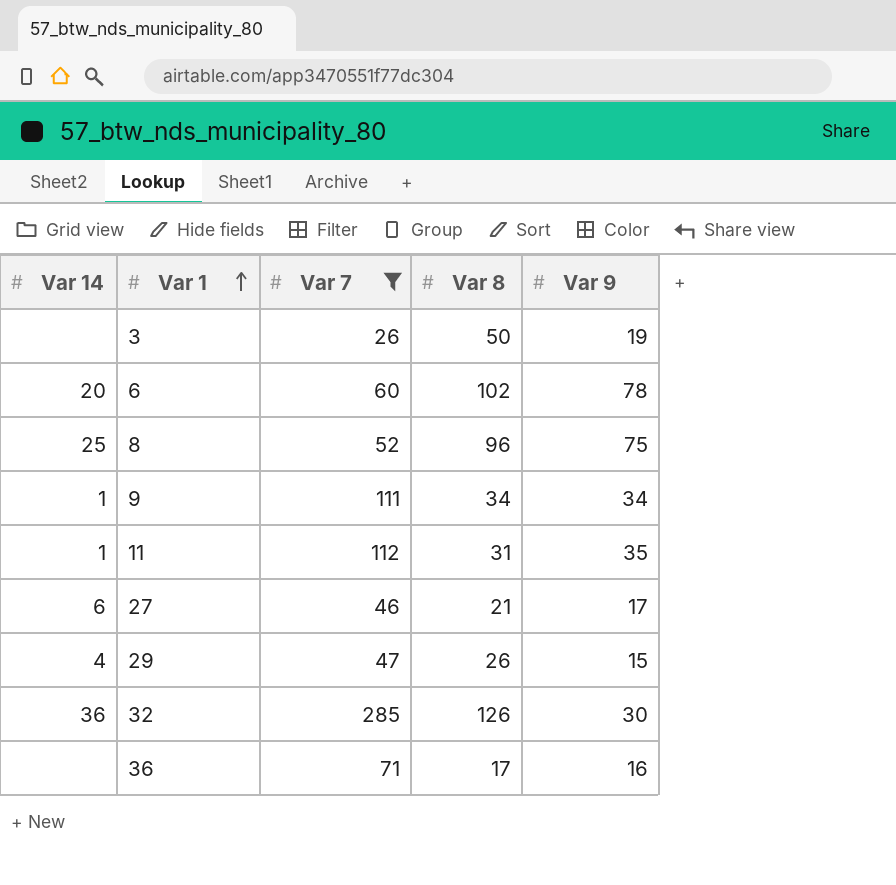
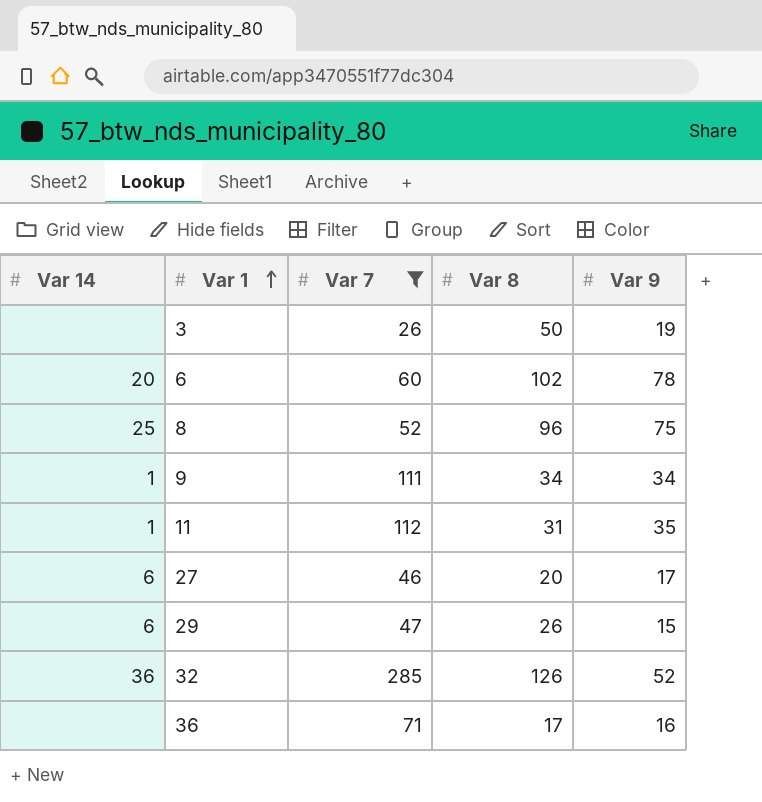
27 | Var 8: 21 -> 20
29 | Var 14: 4 -> 6
32 | Var 9: 30 -> 52

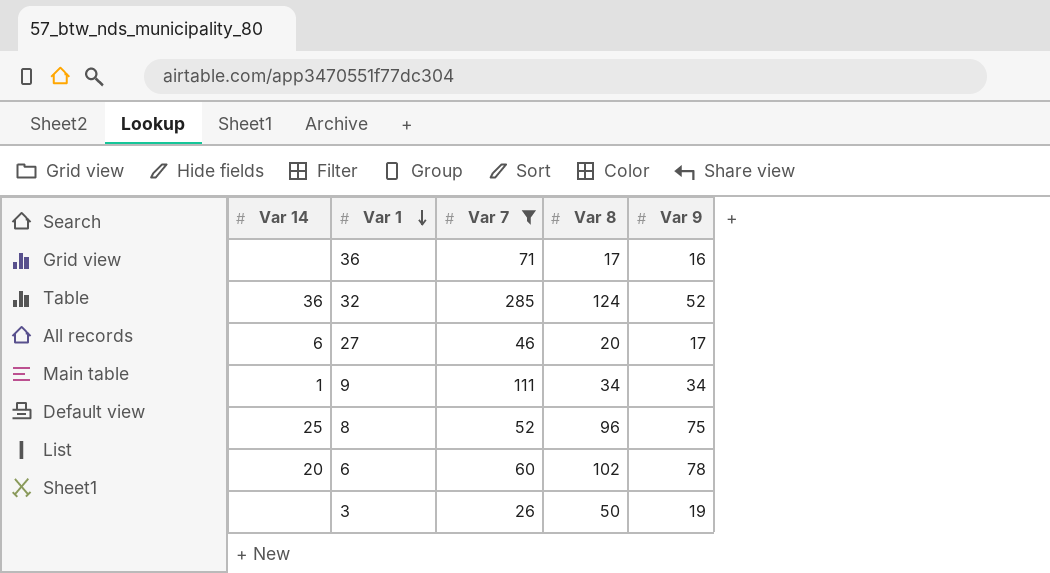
row order: Var 1 ascending -> Var 1 descending
row 11: 1 | 112 | 31 | 35 -> none
row 29: 6 | 47 | 26 | 15 -> none
32 | Var 8: 126 -> 124

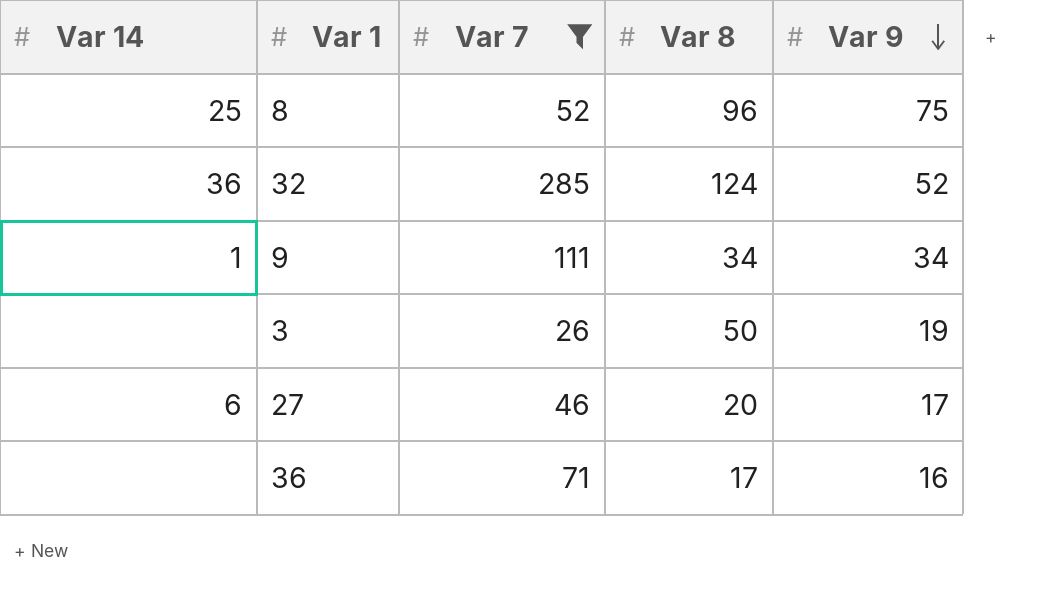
row order: Var 1 descending -> Var 9 descending
row 6: 20 | 60 | 102 | 78 -> none

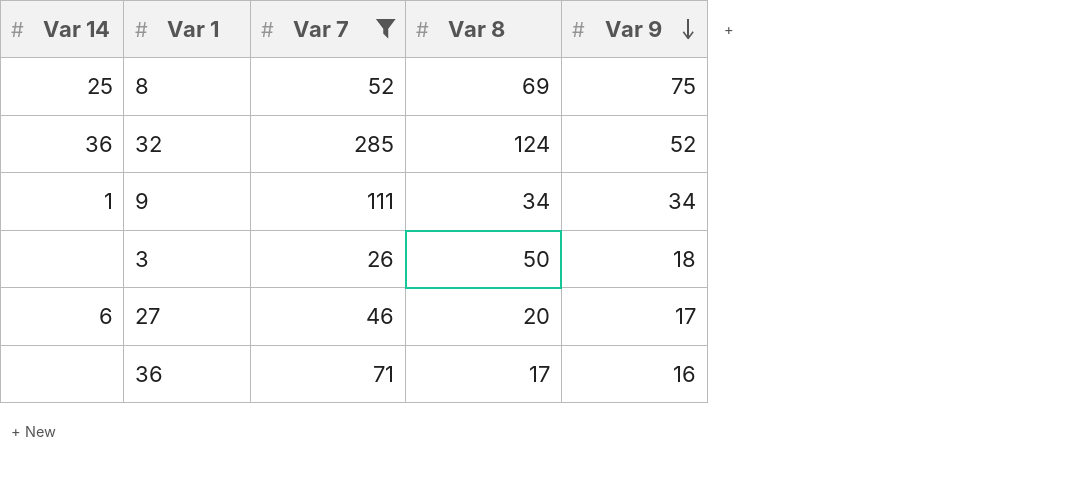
8 | Var 8: 96 -> 69
3 | Var 9: 19 -> 18

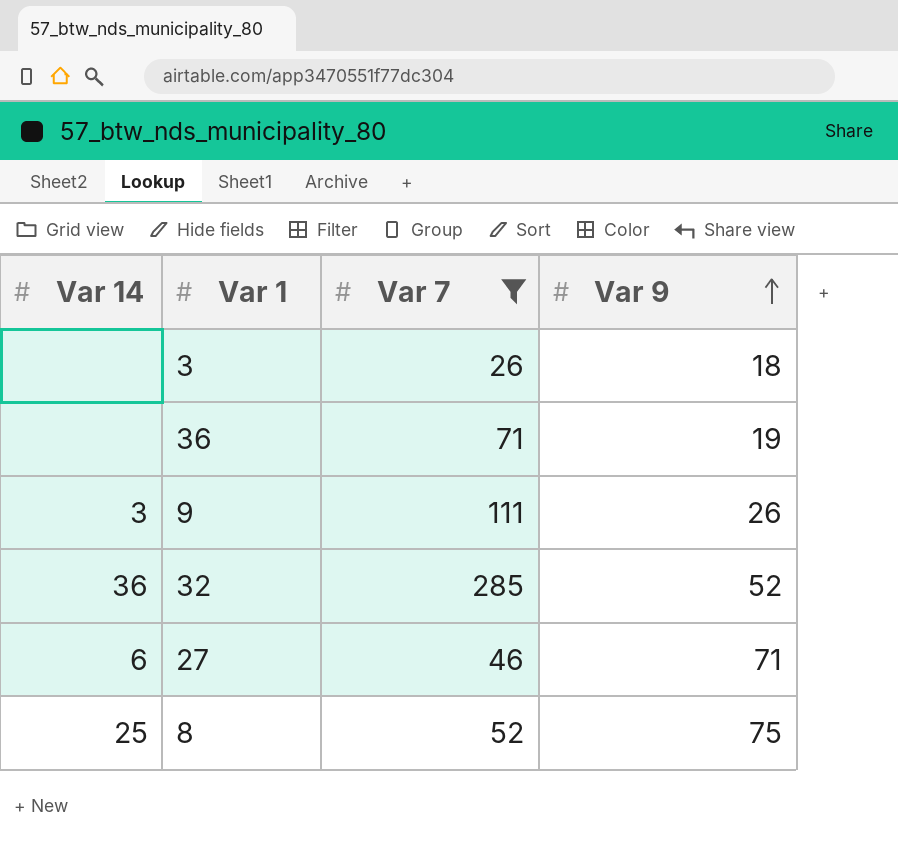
row order: Var 9 descending -> Var 9 ascending
column Var 8 | position: 4 -> none
36 | Var 9: 16 -> 19
9 | Var 14: 1 -> 3
9 | Var 9: 34 -> 26
27 | Var 9: 17 -> 71

